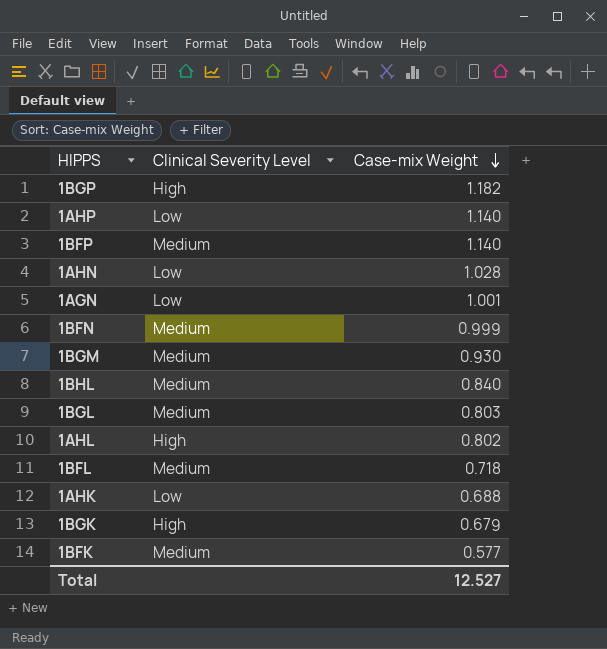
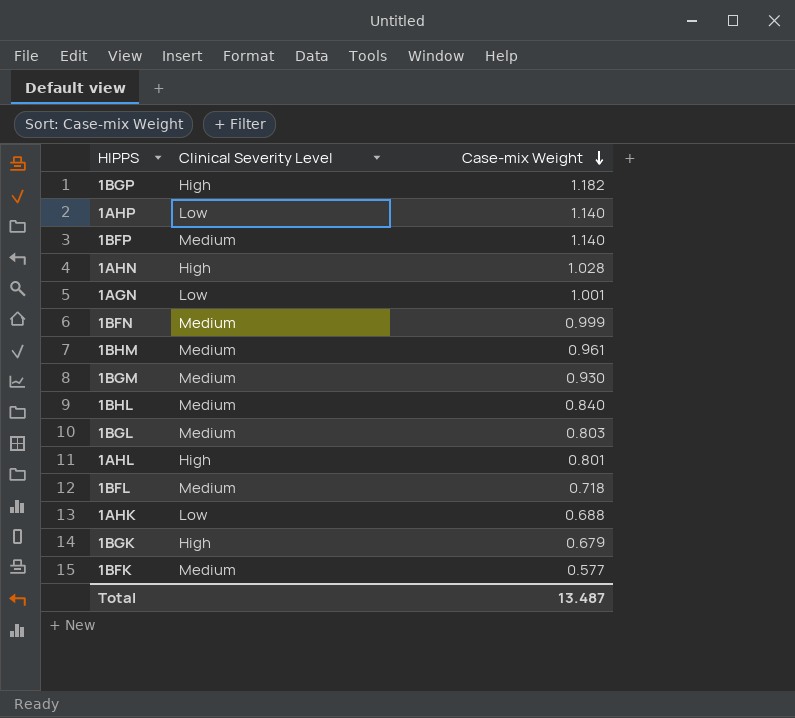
1AHN | Clinical Severity Level: Low -> High
row 1BHM: none -> Medium | 0.961
1AHL | Case-mix Weight: 0.802 -> 0.801
Total | Case-mix Weight: 12.527 -> 13.487

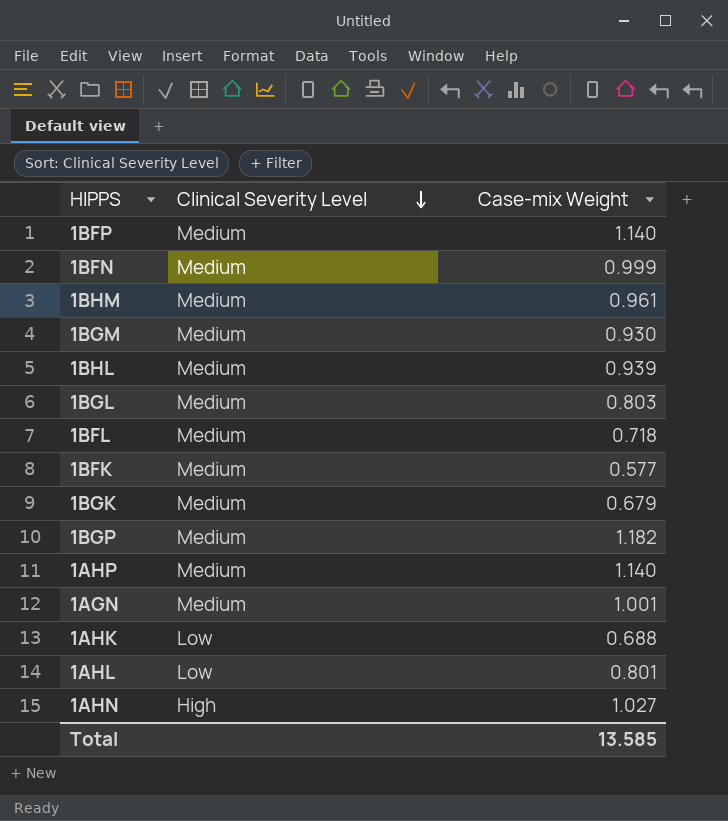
row order: Case-mix Weight descending -> Clinical Severity Level descending
1BHL | Case-mix Weight: 0.840 -> 0.939
1BGK | Clinical Severity Level: High -> Medium
1BGP | Clinical Severity Level: High -> Medium
1AHP | Clinical Severity Level: Low -> Medium
1AGN | Clinical Severity Level: Low -> Medium
1AHL | Clinical Severity Level: High -> Low
1AHN | Case-mix Weight: 1.028 -> 1.027
Total | Case-mix Weight: 13.487 -> 13.585

